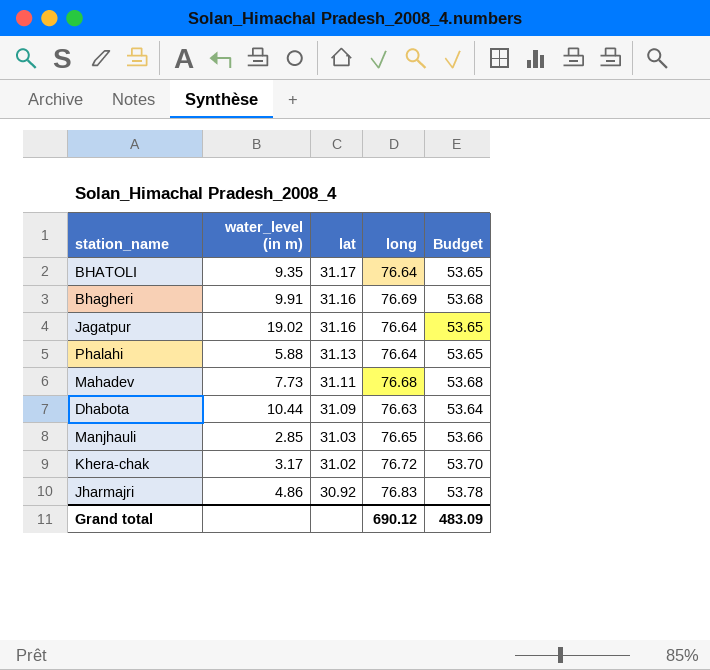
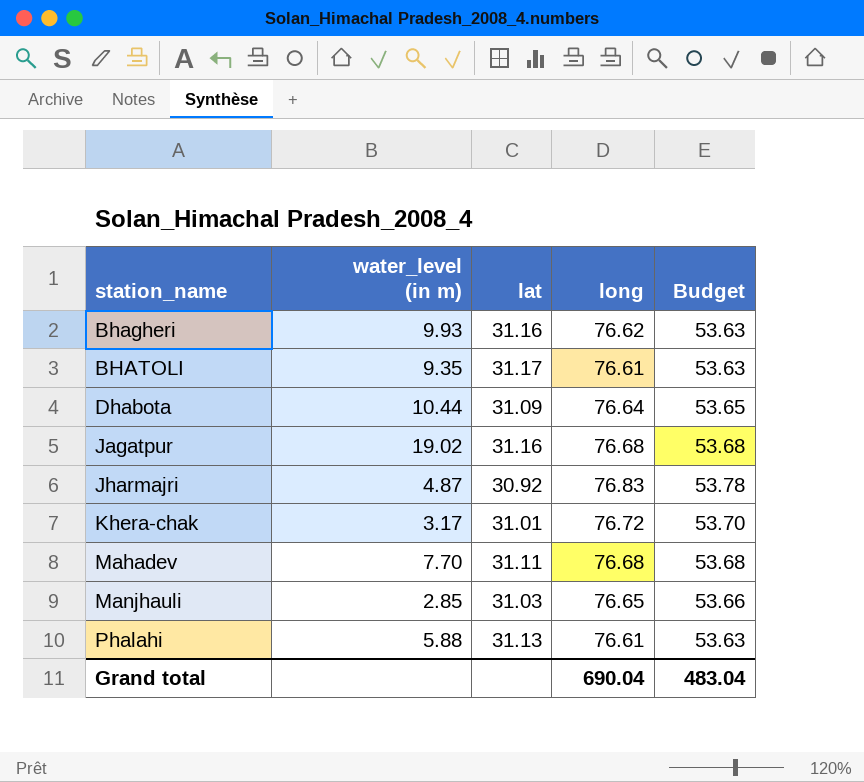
row order: lat descending -> station_name ascending
Bhagheri | water_level (in m): 9.91 -> 9.93
Bhagheri | long: 76.69 -> 76.62
Bhagheri | Budget: 53.68 -> 53.63
BHATOLI | long: 76.64 -> 76.61
BHATOLI | Budget: 53.65 -> 53.63
Dhabota | long: 76.63 -> 76.64
Dhabota | Budget: 53.64 -> 53.65
Jagatpur | long: 76.64 -> 76.68
Jagatpur | Budget: 53.65 -> 53.68
Jharmajri | water_level (in m): 4.86 -> 4.87
Khera-chak | lat: 31.02 -> 31.01
Mahadev | water_level (in m): 7.73 -> 7.70
Phalahi | long: 76.64 -> 76.61
Phalahi | Budget: 53.65 -> 53.63
Grand total | long: 690.12 -> 690.04
Grand total | Budget: 483.09 -> 483.04

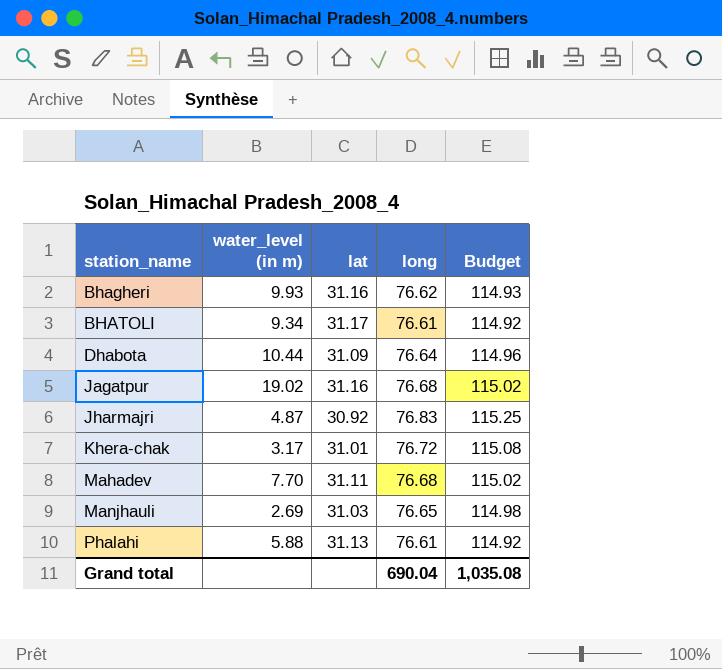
column Budget | formula: [long] * 0.7 -> [long] * 1.5
BHATOLI | water_level (in m): 9.35 -> 9.34
Manjhauli | water_level (in m): 2.85 -> 2.69
Grand total | Budget: 483.04 -> 1,035.08

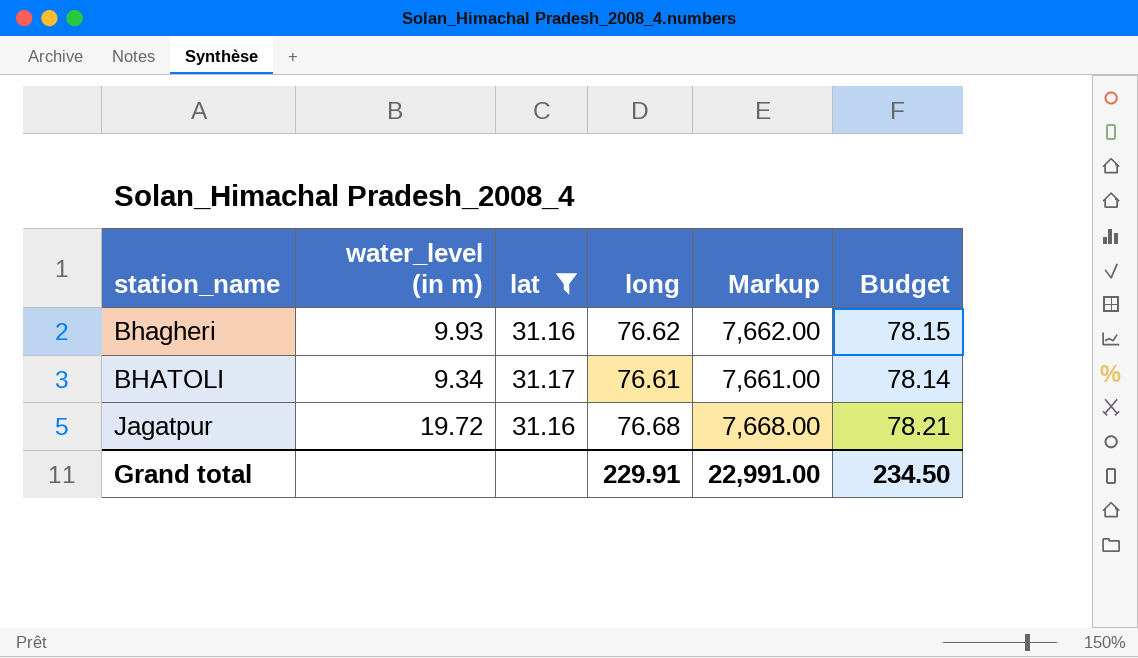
filter: none -> lat >= 31.16
column Markup | formula: none -> [long] * 100
column Budget | formula: [long] * 1.5 -> [long] * 1.02
Jagatpur | water_level (in m): 19.02 -> 19.72
Grand total | long: 690.04 -> 229.91
Grand total | Budget: 1,035.08 -> 234.50

